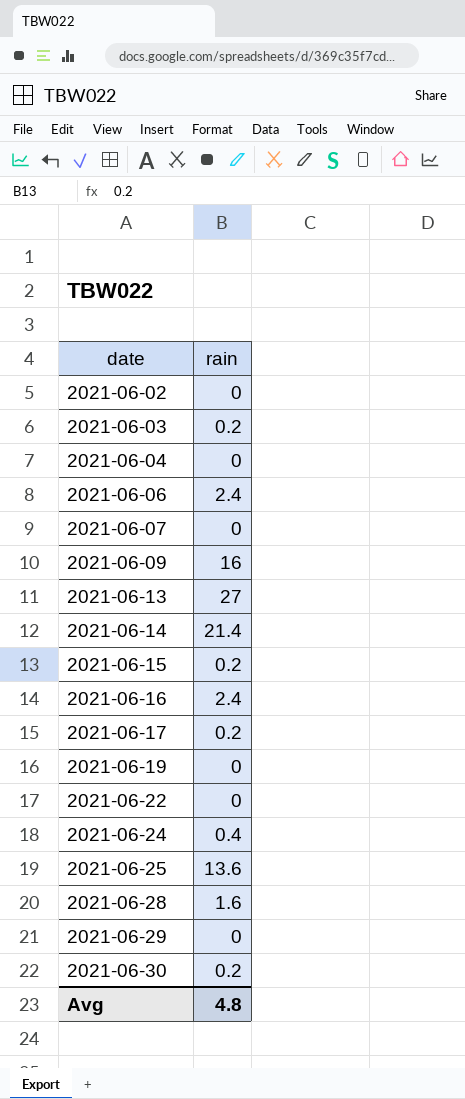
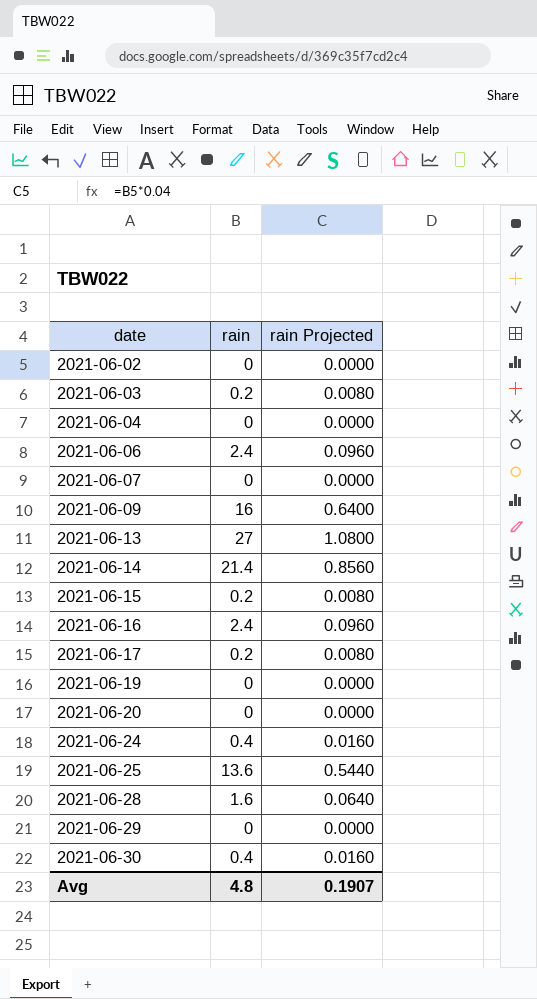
column rain Projected | formula: none -> [rain] * 0.04
row 2021-06-22: 0 -> none
row 2021-06-20: none -> 0 | 0.0000
2021-06-30 | rain: 0.2 -> 0.4

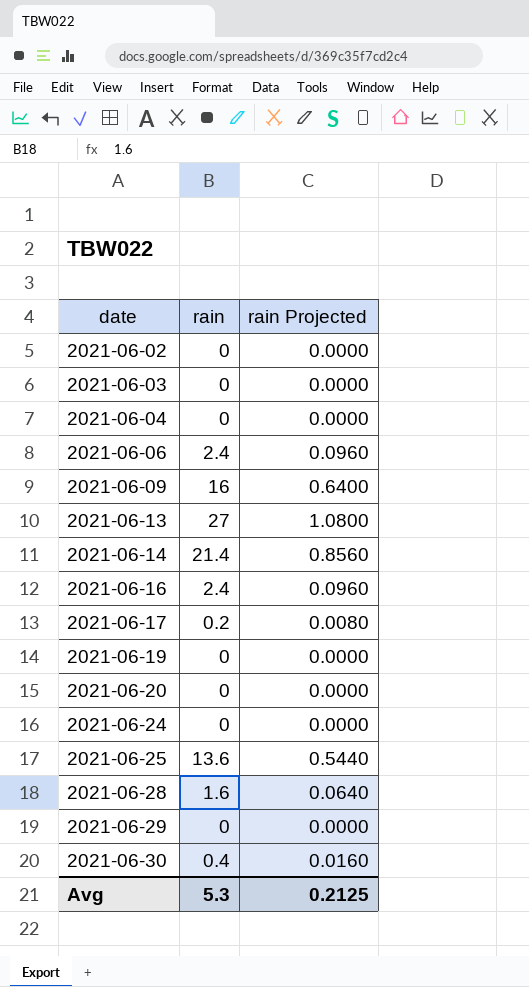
row 2021-06-07: 0 | 0.0000 -> none
row 2021-06-15: 0.2 | 0.0080 -> none
2021-06-03 | rain: 0.2 -> 0
2021-06-03 | rain Projected: 0.0080 -> 0.0000
2021-06-24 | rain: 0.4 -> 0
2021-06-24 | rain Projected: 0.0160 -> 0.0000
Avg | rain: 4.8 -> 5.3
Avg | rain Projected: 0.1907 -> 0.2125

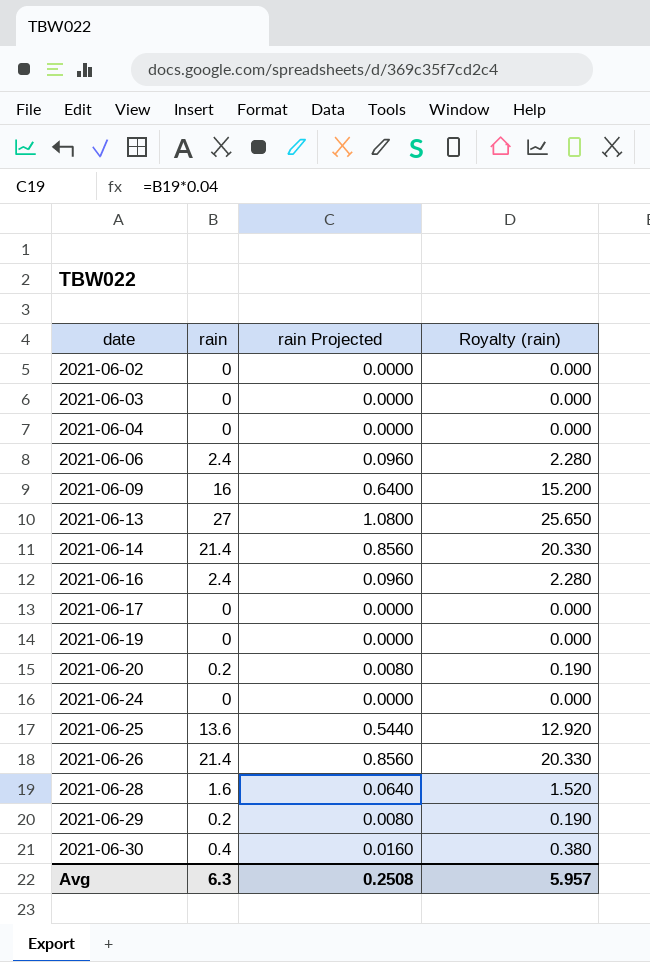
column Royalty (rain) | formula: none -> [rain] * 0.95
2021-06-17 | rain: 0.2 -> 0
2021-06-17 | rain Projected: 0.0080 -> 0.0000
2021-06-20 | rain: 0 -> 0.2
2021-06-20 | rain Projected: 0.0000 -> 0.0080
row 2021-06-26: none -> 21.4 | 0.8560 | 20.330
2021-06-29 | rain: 0 -> 0.2
2021-06-29 | rain Projected: 0.0000 -> 0.0080
Avg | rain: 5.3 -> 6.3
Avg | rain Projected: 0.2125 -> 0.2508

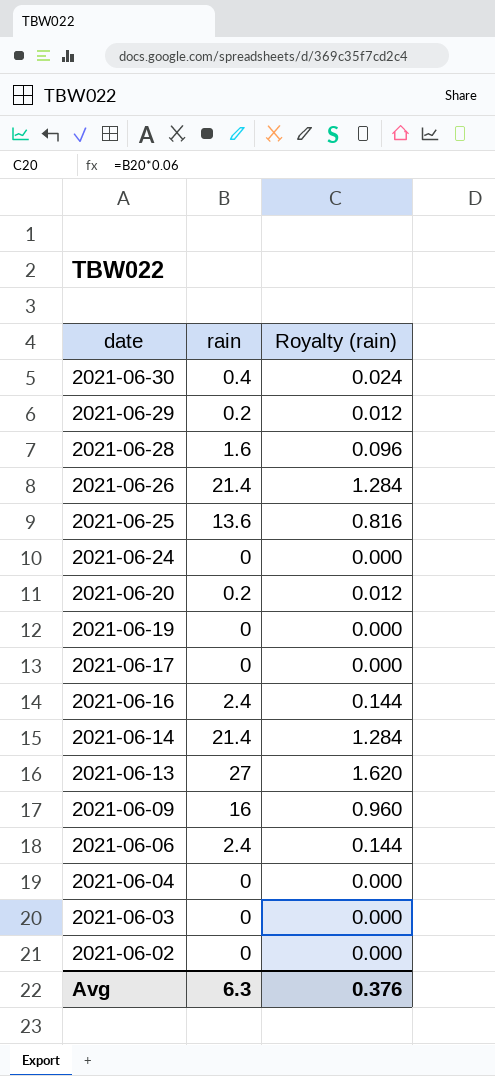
row order: date ascending -> date descending
column rain Projected | formula: [rain] * 0.04 -> none
column Royalty (rain) | formula: [rain] * 0.95 -> [rain] * 0.06
Avg | Royalty (rain): 5.957 -> 0.376

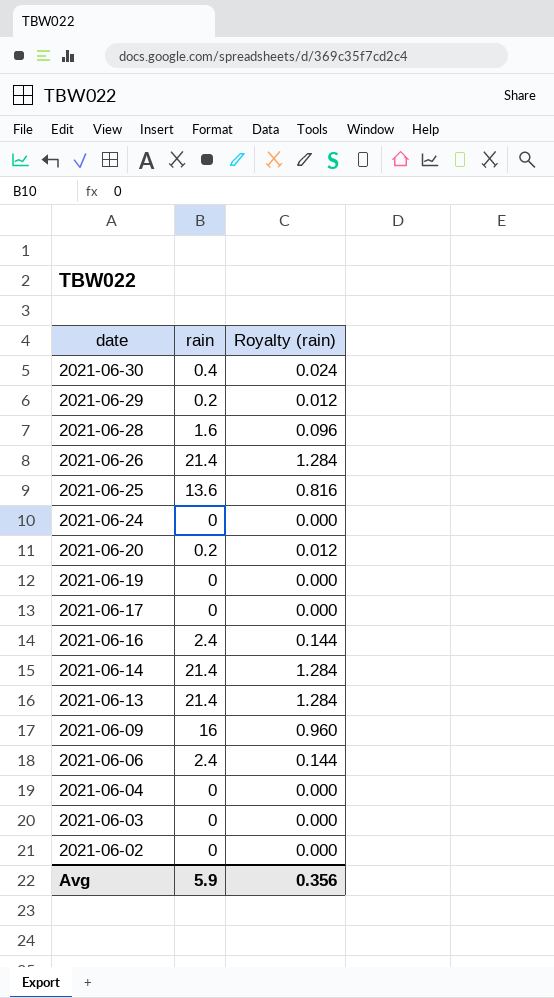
2021-06-13 | rain: 27 -> 21.4
2021-06-13 | Royalty (rain): 1.620 -> 1.284
Avg | rain: 6.3 -> 5.9
Avg | Royalty (rain): 0.376 -> 0.356

